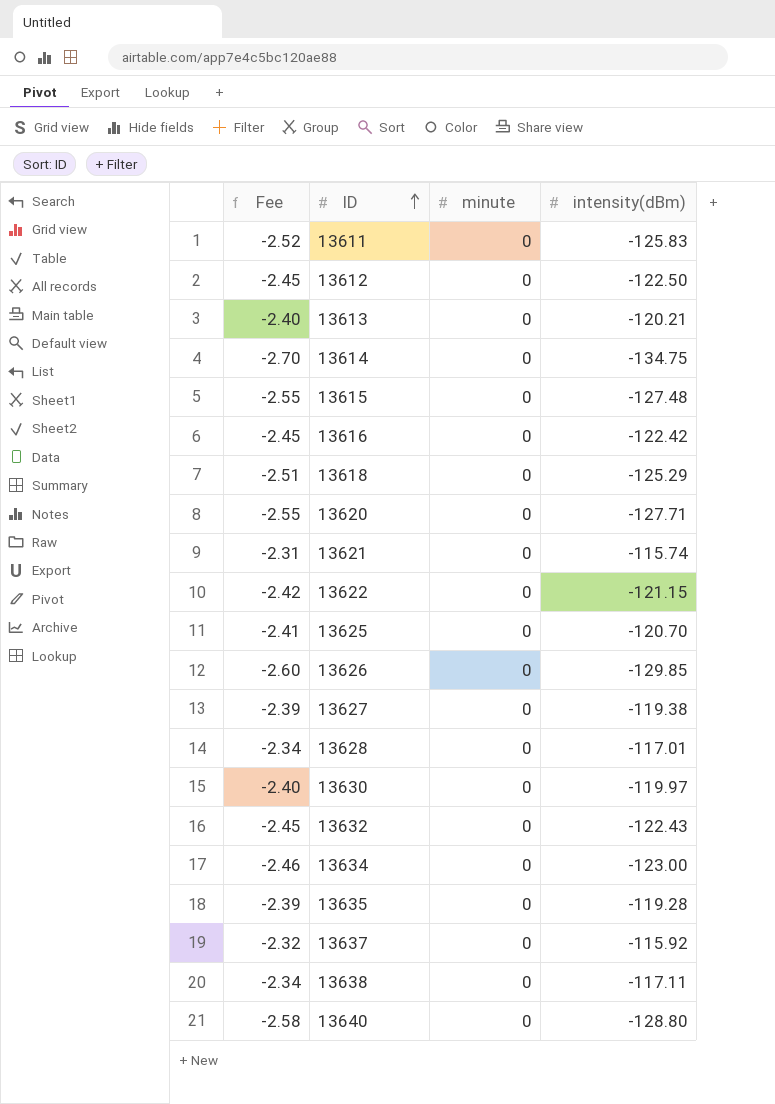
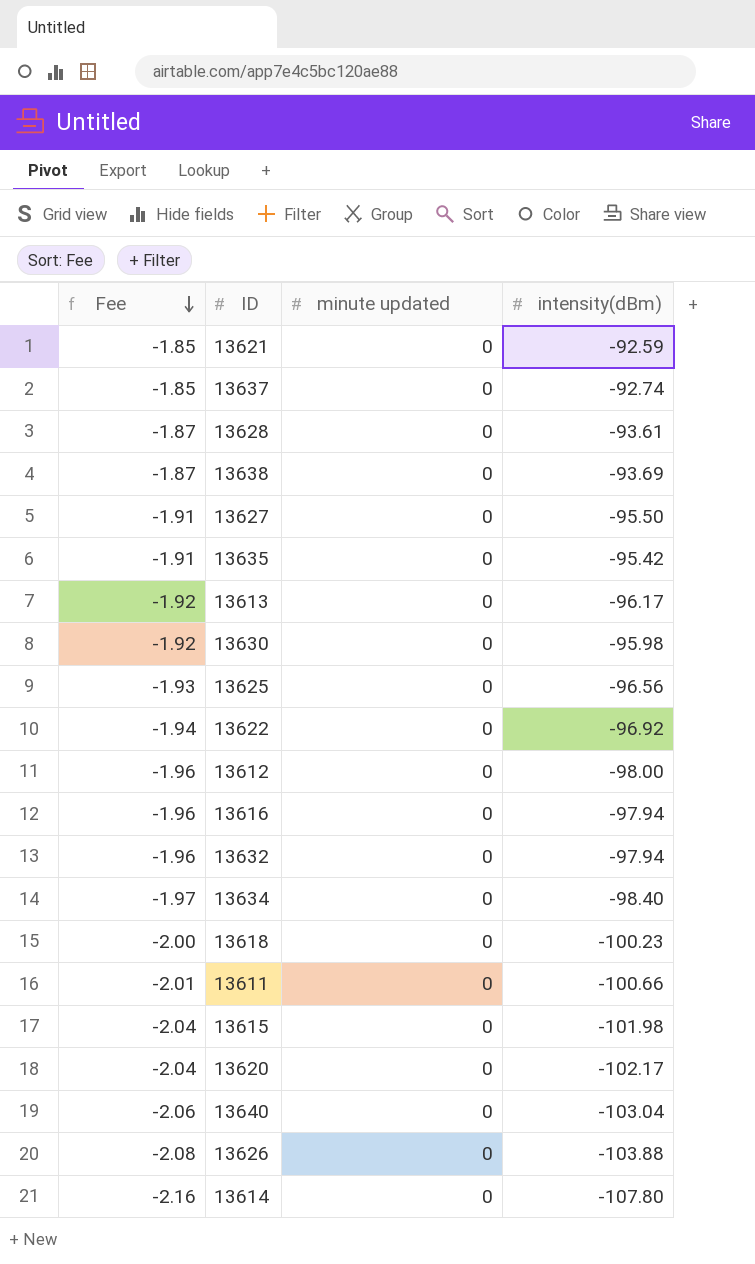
row order: ID ascending -> Fee descending
column name: minute -> minute updated
13621 | Fee: -2.31 -> -1.85
13621 | intensity(dBm): -115.74 -> -92.59
13637 | Fee: -2.32 -> -1.85
13637 | intensity(dBm): -115.92 -> -92.74
13628 | Fee: -2.34 -> -1.87
13628 | intensity(dBm): -117.01 -> -93.61
13638 | Fee: -2.34 -> -1.87
13638 | intensity(dBm): -117.11 -> -93.69
13627 | Fee: -2.39 -> -1.91
13627 | intensity(dBm): -119.38 -> -95.50
13635 | Fee: -2.39 -> -1.91
13635 | intensity(dBm): -119.28 -> -95.42
13613 | Fee: -2.40 -> -1.92
13613 | intensity(dBm): -120.21 -> -96.17
13630 | Fee: -2.40 -> -1.92
13630 | intensity(dBm): -119.97 -> -95.98
13625 | Fee: -2.41 -> -1.93
13625 | intensity(dBm): -120.70 -> -96.56
13622 | Fee: -2.42 -> -1.94
13622 | intensity(dBm): -121.15 -> -96.92
13612 | Fee: -2.45 -> -1.96
13612 | intensity(dBm): -122.50 -> -98.00
13616 | Fee: -2.45 -> -1.96
13616 | intensity(dBm): -122.42 -> -97.94
13632 | Fee: -2.45 -> -1.96
13632 | intensity(dBm): -122.43 -> -97.94
13634 | Fee: -2.46 -> -1.97
13634 | intensity(dBm): -123.00 -> -98.40
13618 | Fee: -2.51 -> -2.00
13618 | intensity(dBm): -125.29 -> -100.23
13611 | Fee: -2.52 -> -2.01
13611 | intensity(dBm): -125.83 -> -100.66
13615 | Fee: -2.55 -> -2.04
13615 | intensity(dBm): -127.48 -> -101.98
13620 | Fee: -2.55 -> -2.04
13620 | intensity(dBm): -127.71 -> -102.17
13640 | Fee: -2.58 -> -2.06
13640 | intensity(dBm): -128.80 -> -103.04
13626 | Fee: -2.60 -> -2.08
13626 | intensity(dBm): -129.85 -> -103.88
13614 | Fee: -2.70 -> -2.16
13614 | intensity(dBm): -134.75 -> -107.80

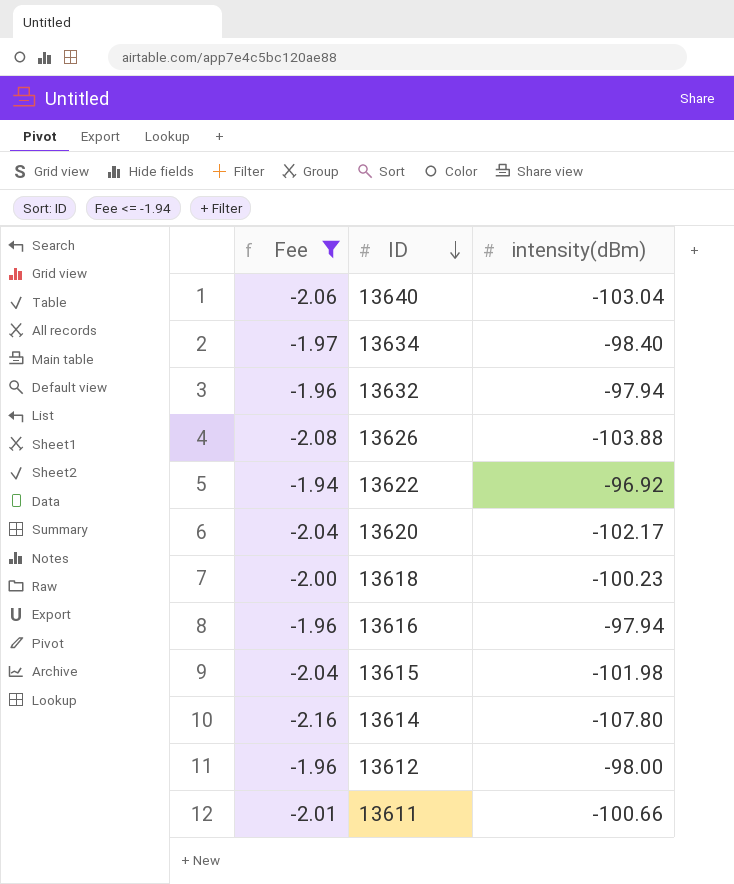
filter: none -> Fee <= -1.94
row order: Fee descending -> ID descending
column minute updated | position: 3 -> none

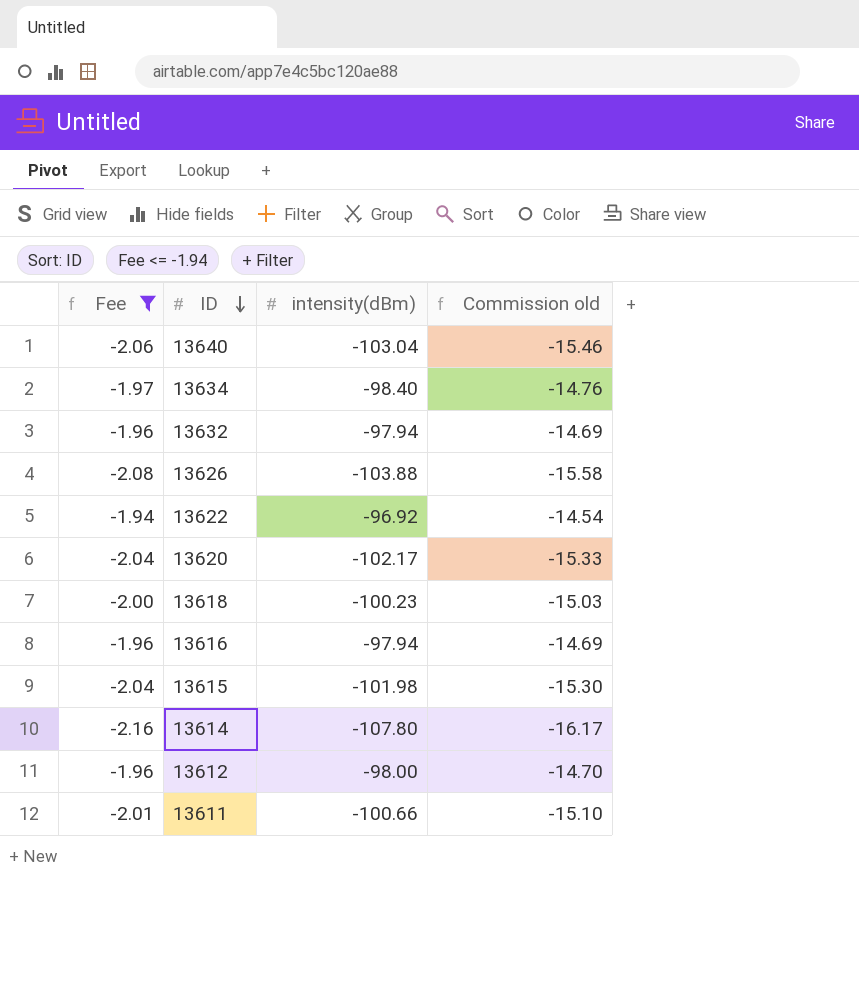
column Commission old | formula: none -> [intensity(dBm)] * 0.15

